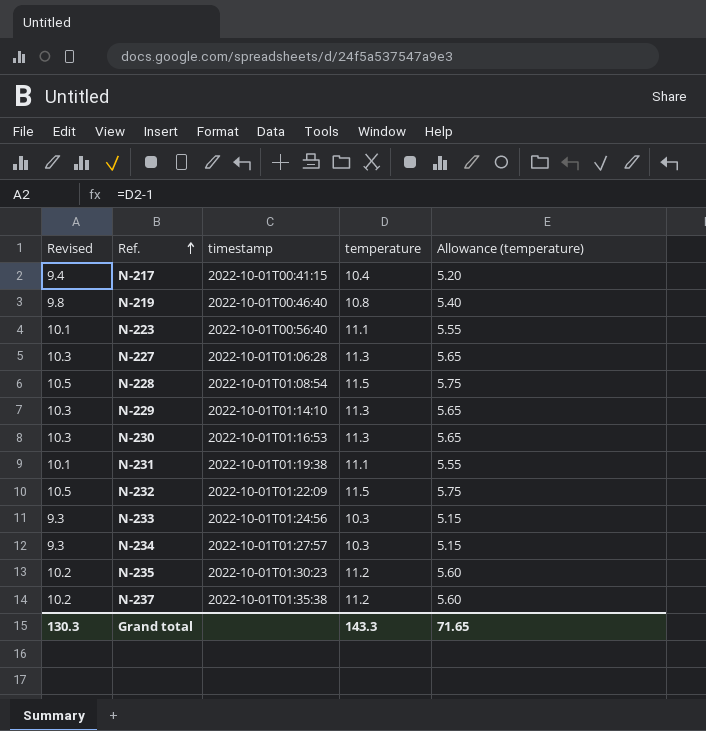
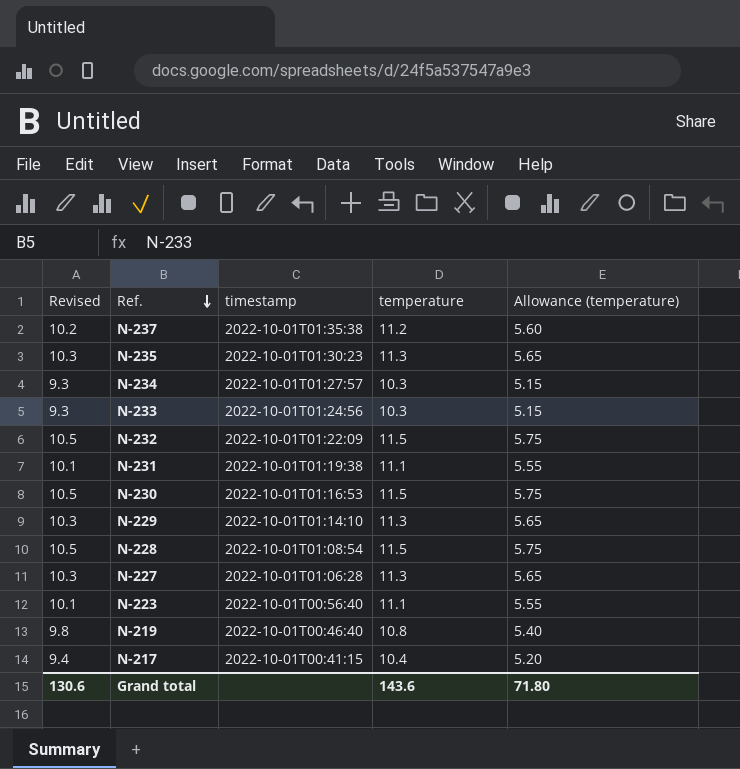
row order: Ref. ascending -> Ref. descending
N-235 | Revised: 10.2 -> 10.3
N-235 | temperature: 11.2 -> 11.3
N-235 | Allowance (temperature): 5.60 -> 5.65
N-230 | Revised: 10.3 -> 10.5
N-230 | temperature: 11.3 -> 11.5
N-230 | Allowance (temperature): 5.65 -> 5.75
Grand total | Revised: 130.3 -> 130.6
Grand total | temperature: 143.3 -> 143.6
Grand total | Allowance (temperature): 71.65 -> 71.80

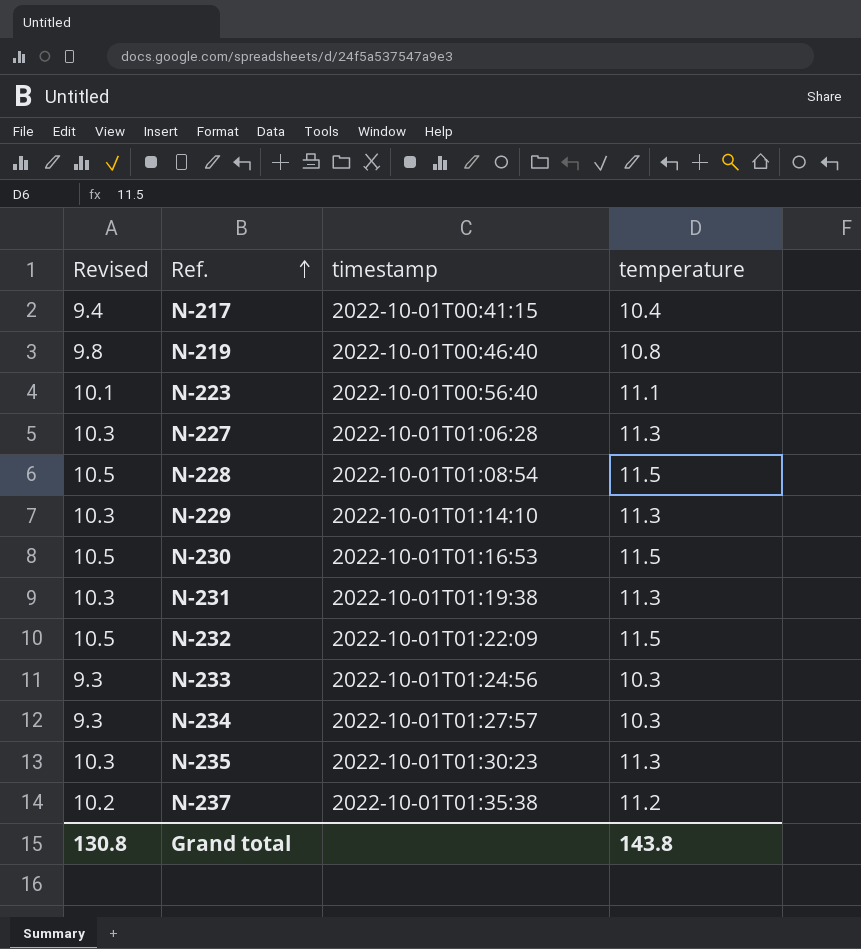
row order: Ref. descending -> Ref. ascending
column Allowance (temperature) | formula: [temperature] * 0.5 -> none
N-231 | Revised: 10.1 -> 10.3
N-231 | temperature: 11.1 -> 11.3
Grand total | Revised: 130.6 -> 130.8
Grand total | temperature: 143.6 -> 143.8

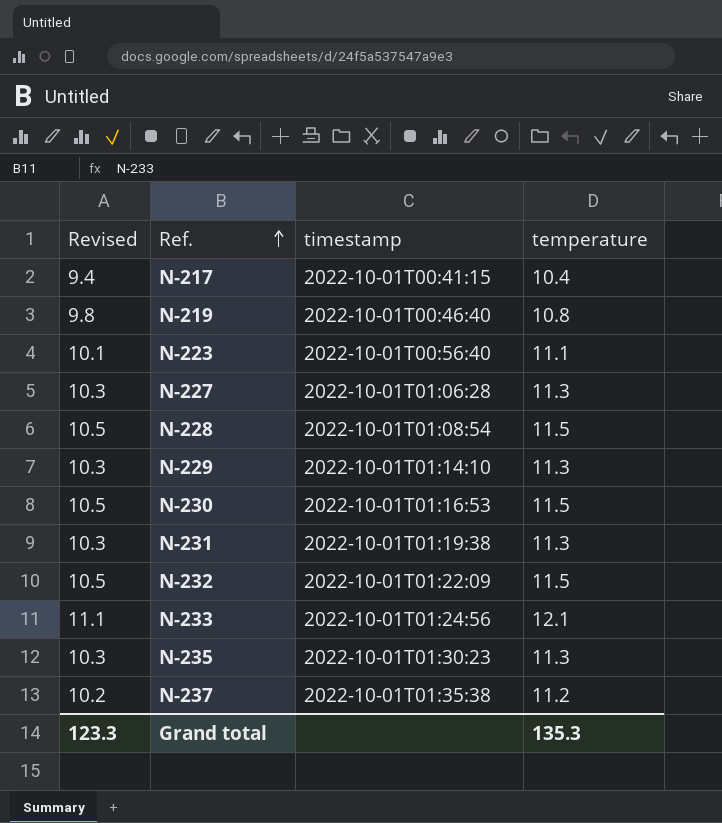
row N-234: 9.3 | 2022-10-01T01:27:57 | 10.3 -> none
N-233 | Revised: 9.3 -> 11.1
N-233 | temperature: 10.3 -> 12.1
Grand total | Revised: 130.8 -> 123.3
Grand total | temperature: 143.8 -> 135.3

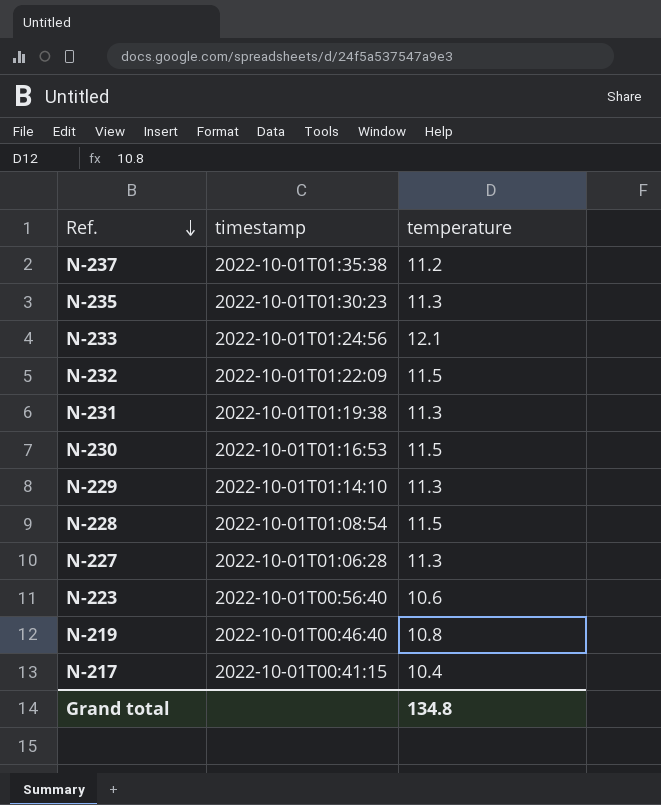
row order: Ref. ascending -> Ref. descending
column Revised | formula: [temperature] - 1 -> none
N-223 | temperature: 11.1 -> 10.6
Grand total | temperature: 135.3 -> 134.8

